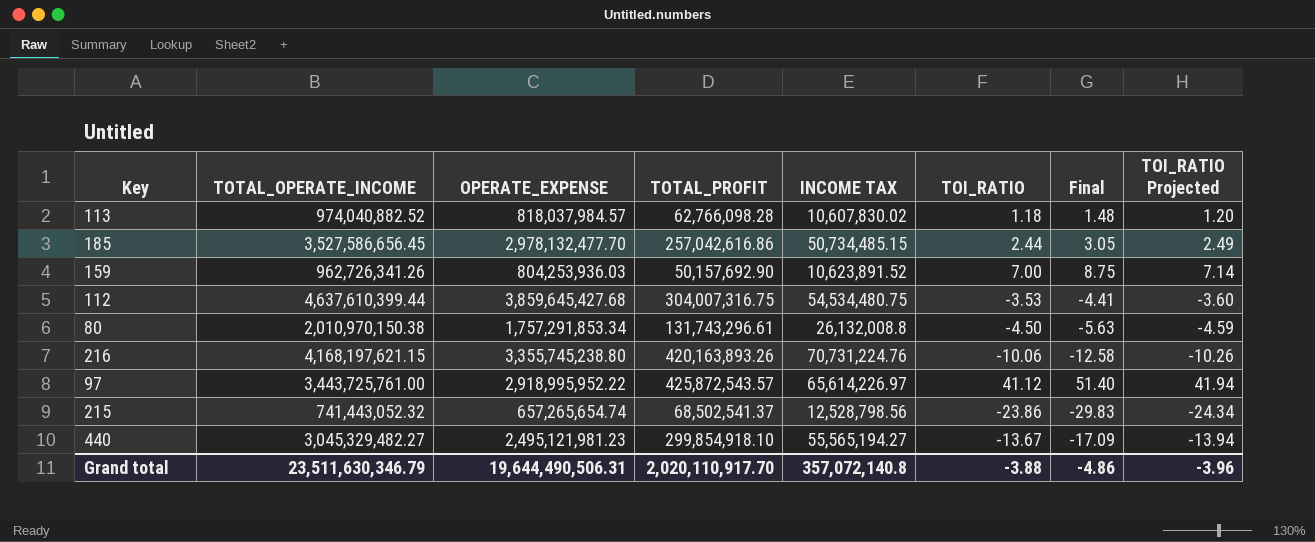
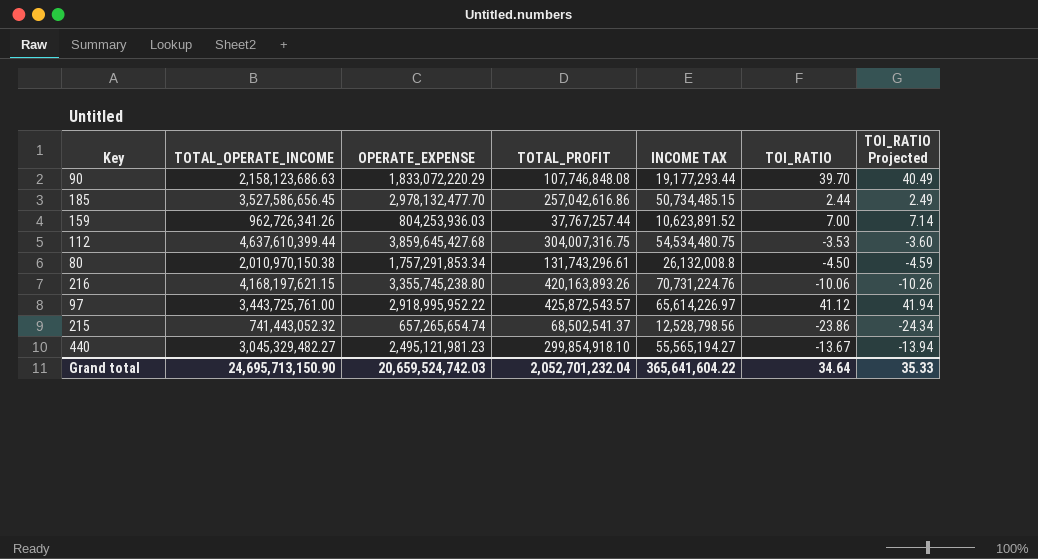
column Final | formula: [TOI_RATIO] * 1.25 -> none
row 113: 974,040,882.52 | 818,037,984.57 | 62,766,098.28 | 10,607,830.02 | 1.18 | 1.48 | 1.20 -> none
row 90: none -> 2,158,123,686.63 | 1,833,072,220.29 | 107,746,848.08 | 19,177,293.44 | 39.70 | 40.49
159 | TOTAL_PROFIT: 50,157,692.90 -> 37,767,257.44
Grand total | TOTAL_OPERATE_INCOME: 23,511,630,346.79 -> 24,695,713,150.90
Grand total | OPERATE_EXPENSE: 19,644,490,506.31 -> 20,659,524,742.03
Grand total | TOTAL_PROFIT: 2,020,110,917.70 -> 2,052,701,232.04
Grand total | INCOME TAX: 357,072,140.8 -> 365,641,604.22
Grand total | TOI_RATIO: -3.88 -> 34.64
Grand total | TOI_RATIO Projected: -3.96 -> 35.33

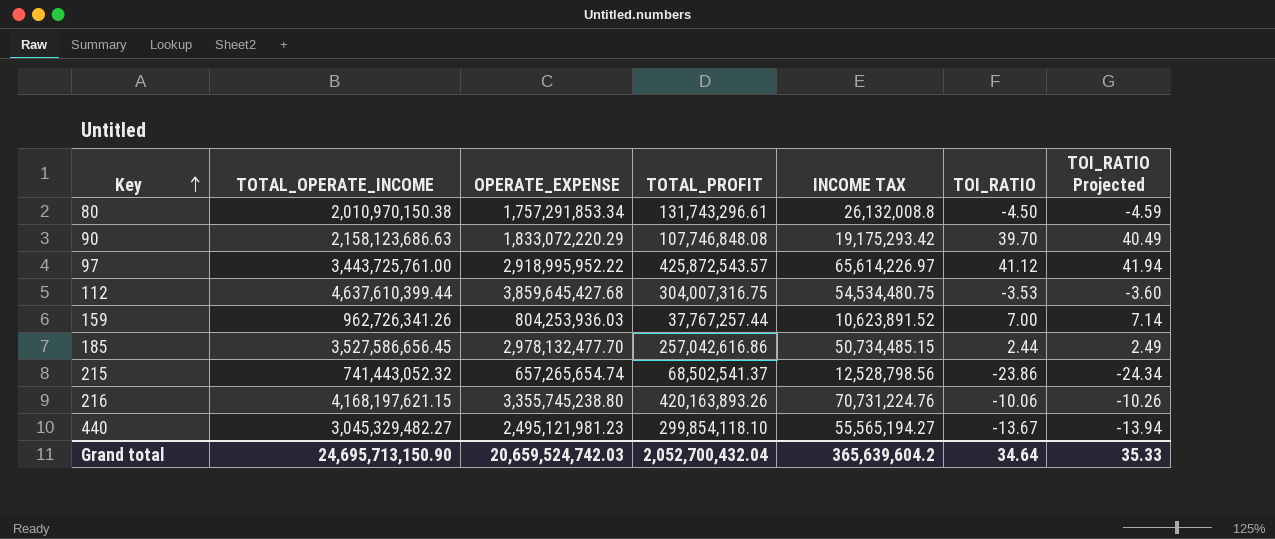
row order: none -> Key ascending
90 | INCOME TAX: 19,177,293.44 -> 19,175,293.42
440 | TOTAL_PROFIT: 299,854,918.10 -> 299,854,118.10
Grand total | TOTAL_PROFIT: 2,052,701,232.04 -> 2,052,700,432.04
Grand total | INCOME TAX: 365,641,604.22 -> 365,639,604.2

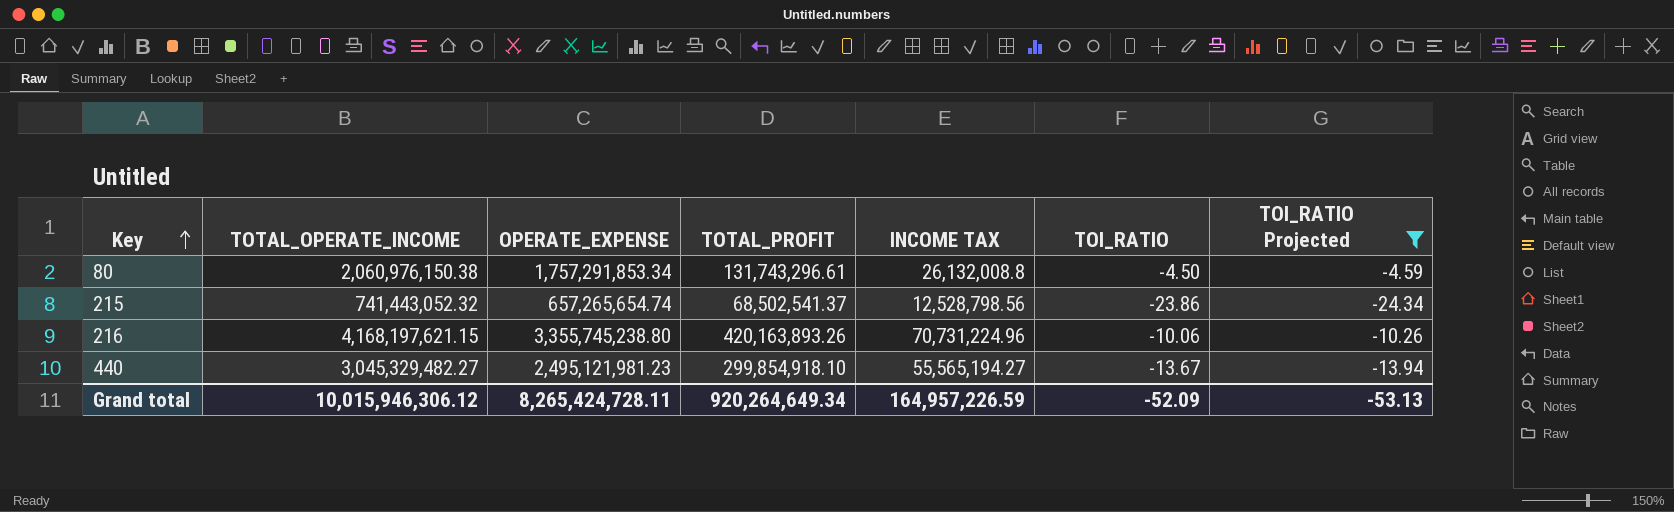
filter: none -> TOI_RATIO Projected <= -4.59
80 | TOTAL_OPERATE_INCOME: 2,010,970,150.38 -> 2,060,976,150.38
216 | INCOME TAX: 70,731,224.76 -> 70,731,224.96
440 | TOTAL_PROFIT: 299,854,118.10 -> 299,854,918.10
Grand total | TOTAL_OPERATE_INCOME: 24,695,713,150.90 -> 10,015,946,306.12
Grand total | OPERATE_EXPENSE: 20,659,524,742.03 -> 8,265,424,728.11
Grand total | TOTAL_PROFIT: 2,052,700,432.04 -> 920,264,649.34
Grand total | INCOME TAX: 365,639,604.2 -> 164,957,226.59
Grand total | TOI_RATIO: 34.64 -> -52.09
Grand total | TOI_RATIO Projected: 35.33 -> -53.13

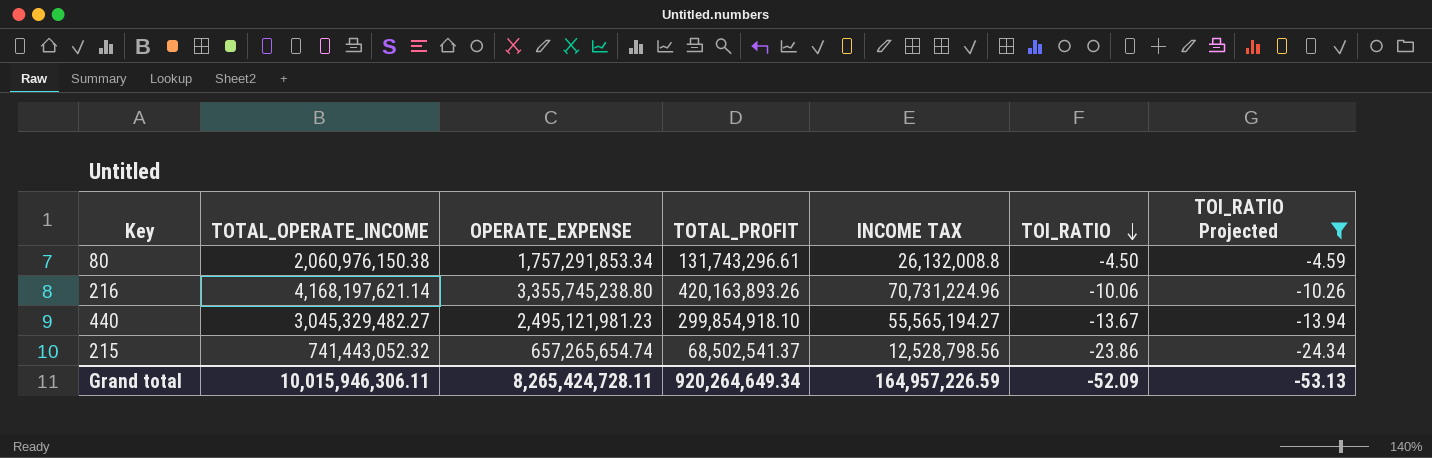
row order: Key ascending -> TOI_RATIO descending
216 | TOTAL_OPERATE_INCOME: 4,168,197,621.15 -> 4,168,197,621.14
Grand total | TOTAL_OPERATE_INCOME: 10,015,946,306.12 -> 10,015,946,306.11

